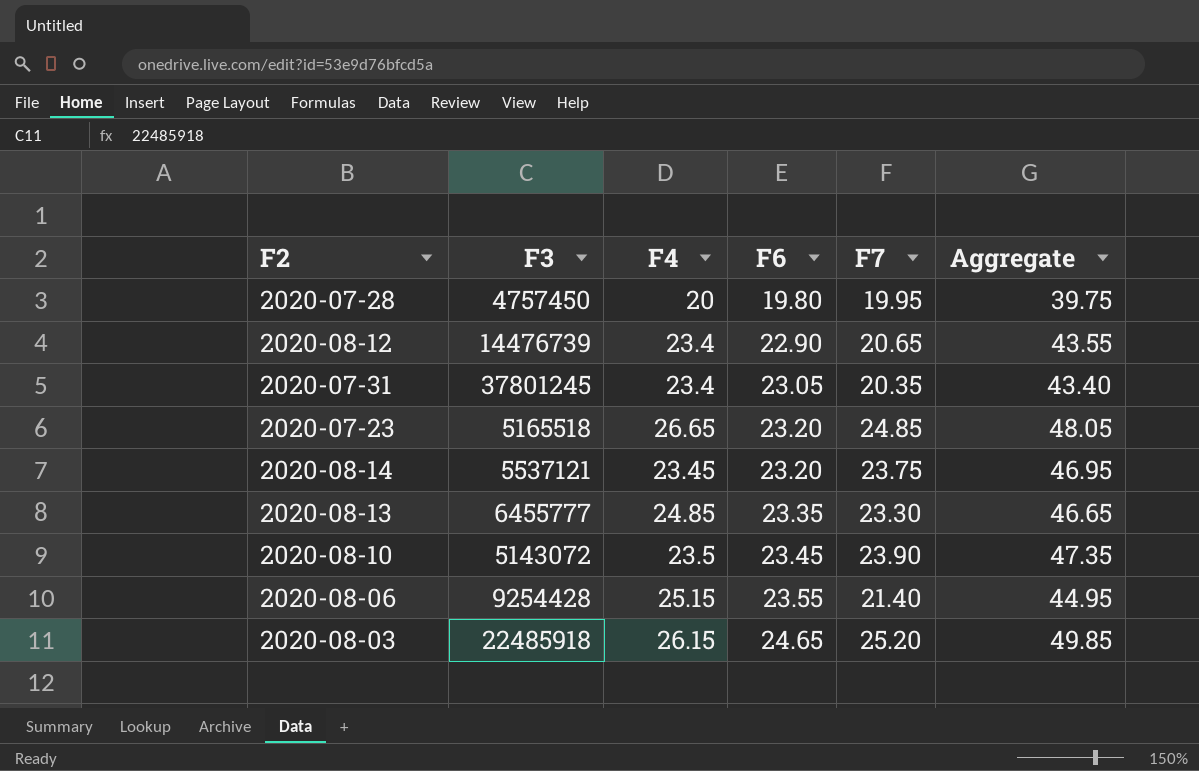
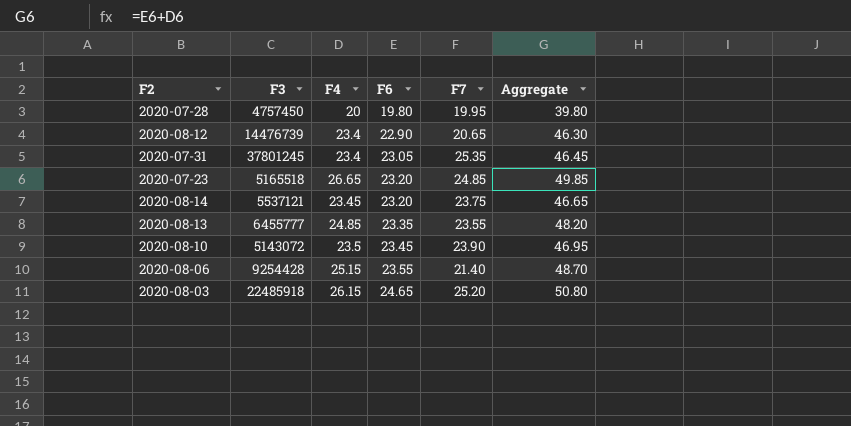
column Aggregate | formula: [F6] + [F7] -> [F4] + [F6]
2020-07-31 | F7: 20.35 -> 25.35
2020-08-13 | F7: 23.30 -> 23.55

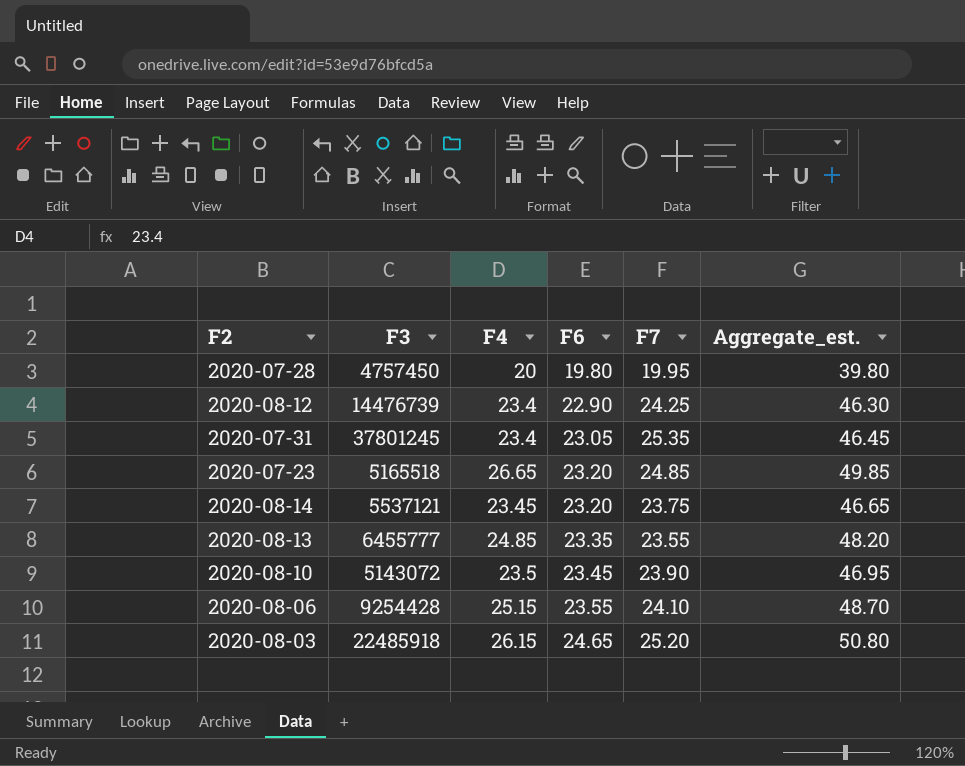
column name: Aggregate -> Aggregate_est.
2020-08-12 | F7: 20.65 -> 24.25
2020-08-06 | F7: 21.40 -> 24.10

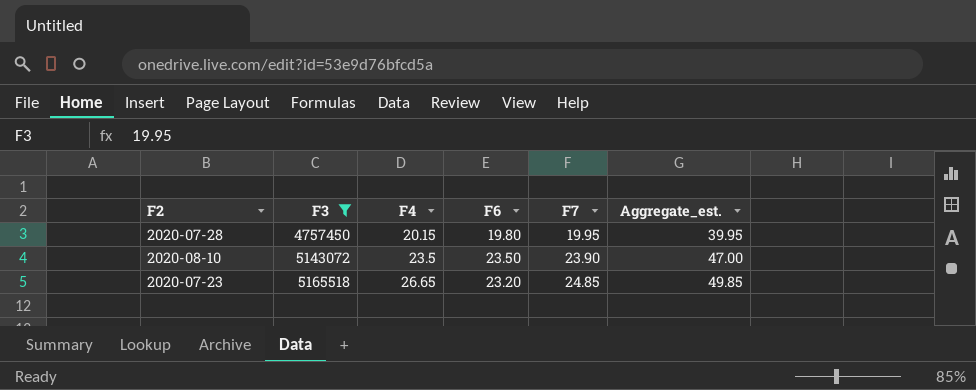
filter: none -> F3 <= 5165518
row order: F6 ascending -> F3 ascending
2020-07-28 | F4: 20 -> 20.15
2020-07-28 | Aggregate_est.: 39.80 -> 39.95
2020-08-10 | F6: 23.45 -> 23.50
2020-08-10 | Aggregate_est.: 46.95 -> 47.00

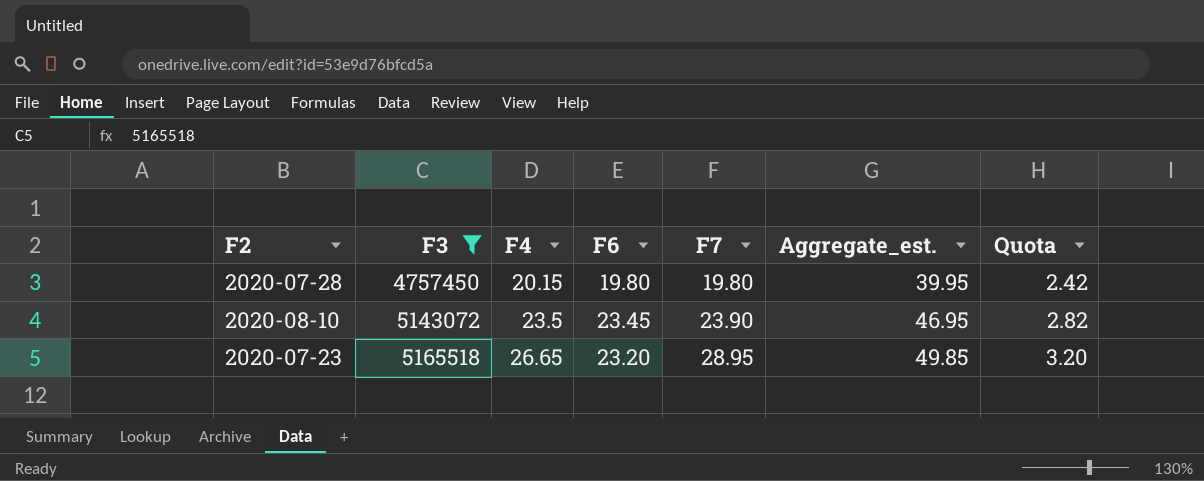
column Quota | formula: none -> [F4] * 0.12
2020-07-28 | F7: 19.95 -> 19.80
2020-08-10 | F6: 23.50 -> 23.45
2020-08-10 | Aggregate_est.: 47.00 -> 46.95
2020-07-23 | F7: 24.85 -> 28.95

